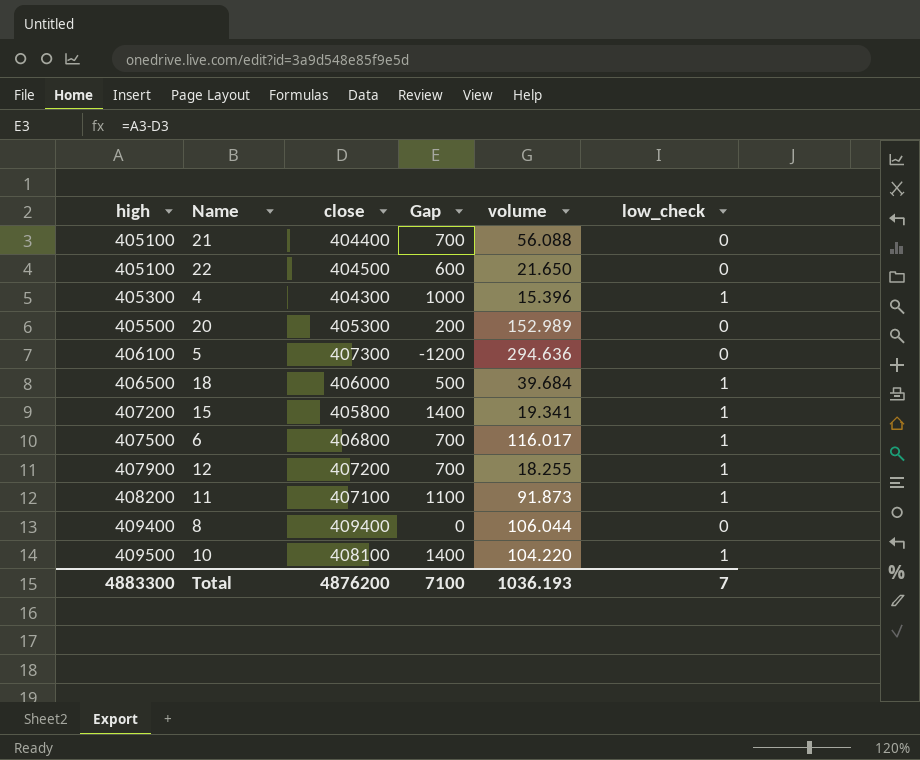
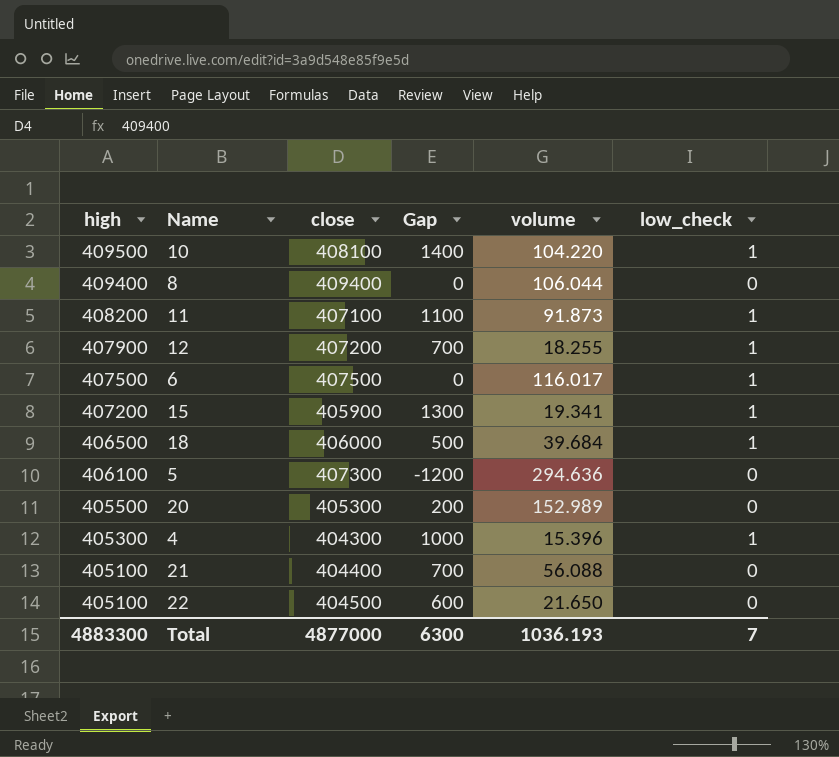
row order: high ascending -> high descending
6 | close: 406800 -> 407500
6 | Gap: 700 -> 0
15 | close: 405800 -> 405900
15 | Gap: 1400 -> 1300
Total | close: 4876200 -> 4877000
Total | Gap: 7100 -> 6300

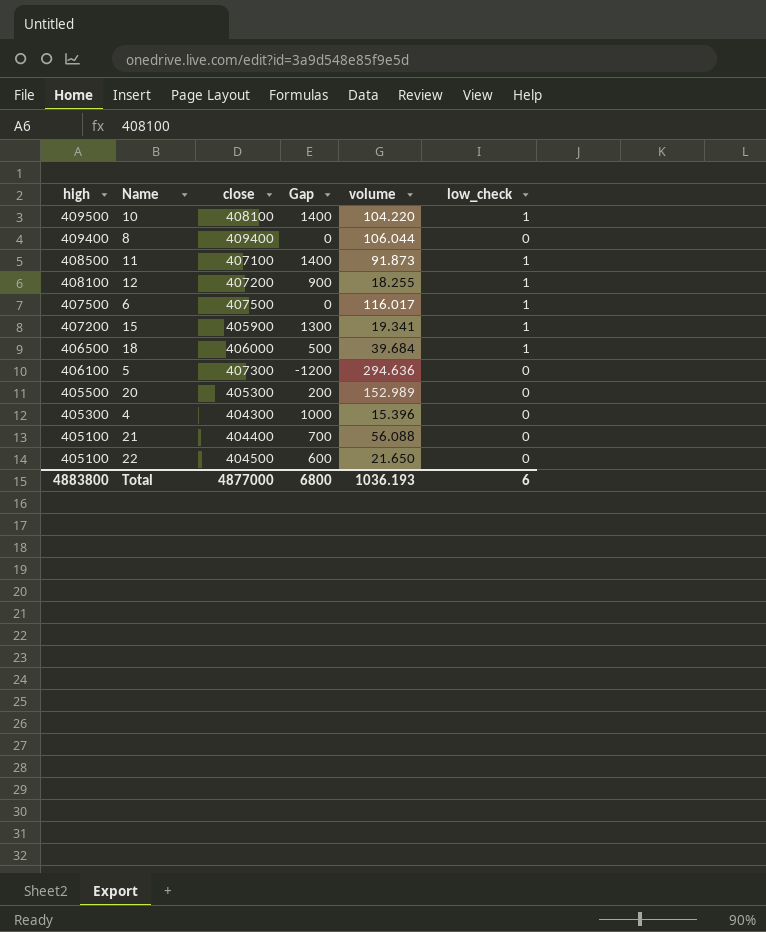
11 | high: 408200 -> 408500
11 | Gap: 1100 -> 1400
12 | high: 407900 -> 408100
12 | Gap: 700 -> 900
4 | low_check: 1 -> 0
Total | high: 4883300 -> 4883800
Total | Gap: 6300 -> 6800
Total | low_check: 7 -> 6

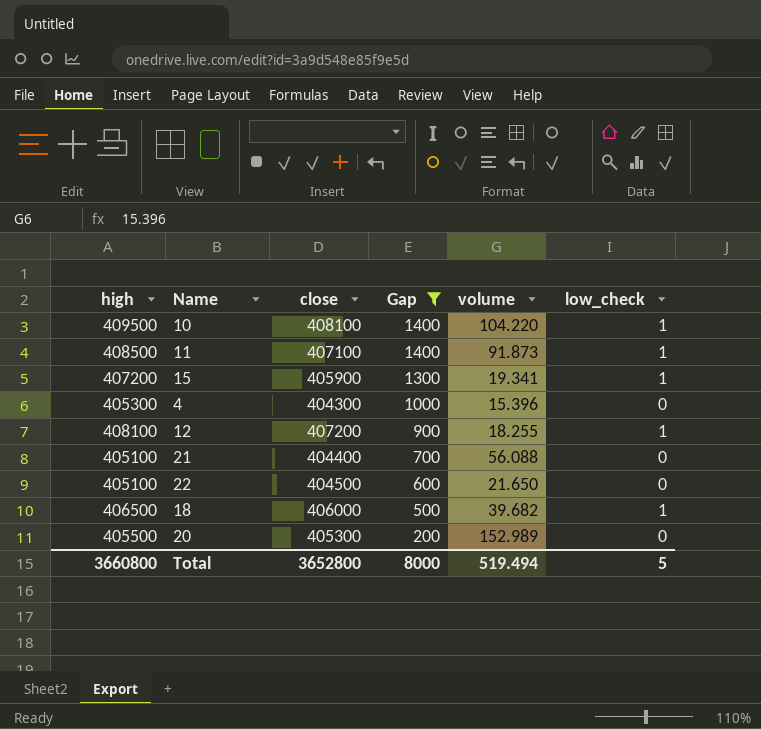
filter: none -> Gap >= 200
row order: high descending -> Gap descending
18 | volume: 39.684 -> 39.682
Total | high: 4883800 -> 3660800
Total | close: 4877000 -> 3652800
Total | Gap: 6800 -> 8000
Total | volume: 1036.193 -> 519.494
Total | low_check: 6 -> 5

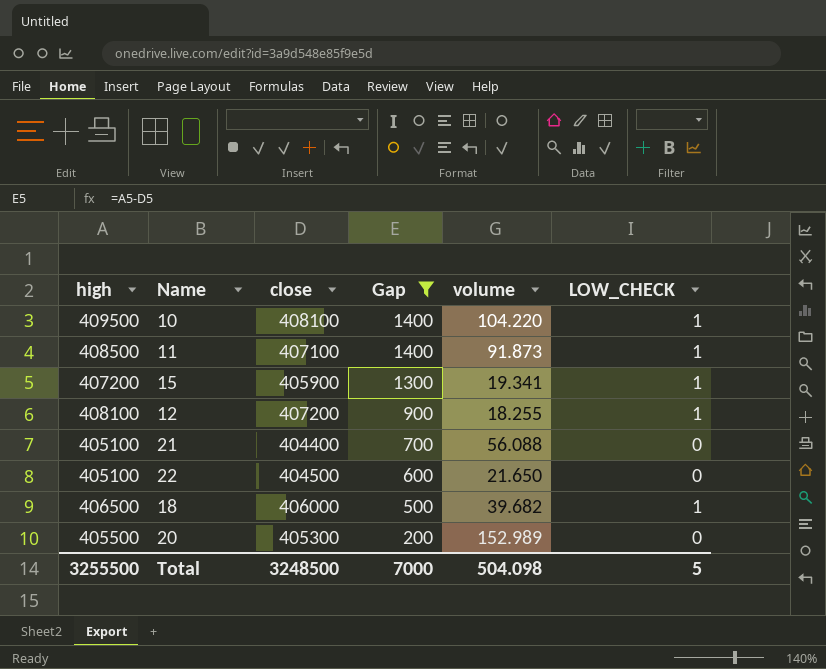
column name: low_check -> LOW_CHECK
row 4: 405300 | 404300 | 1000 | 15.396 | 0 -> none
Total | high: 3660800 -> 3255500
Total | close: 3652800 -> 3248500
Total | Gap: 8000 -> 7000
Total | volume: 519.494 -> 504.098

